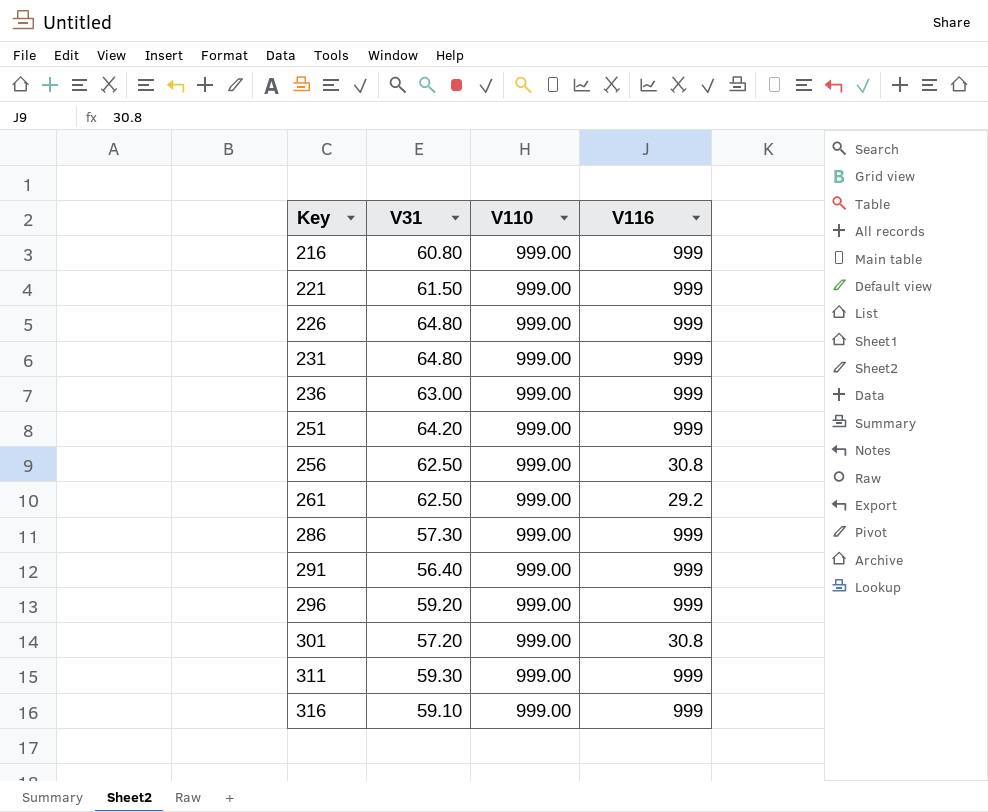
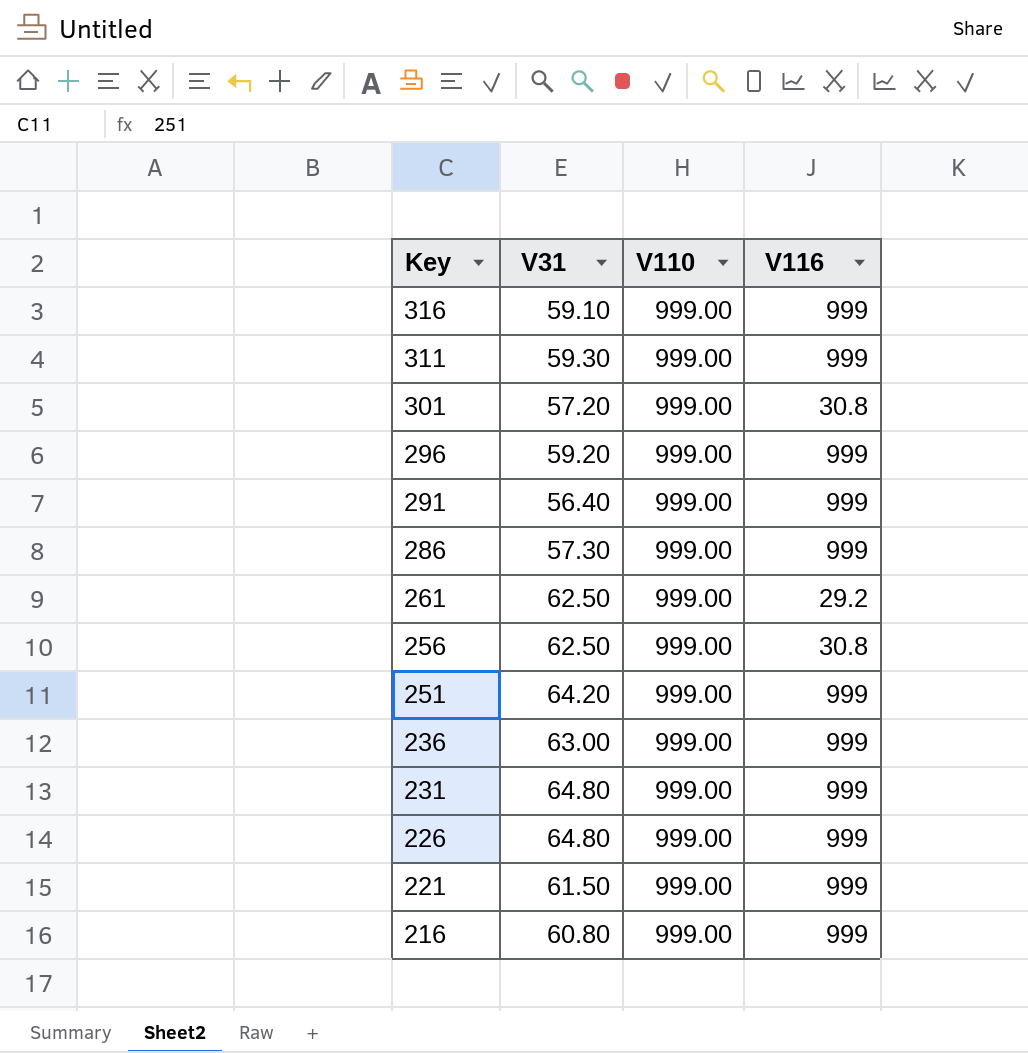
row order: Key ascending -> Key descending

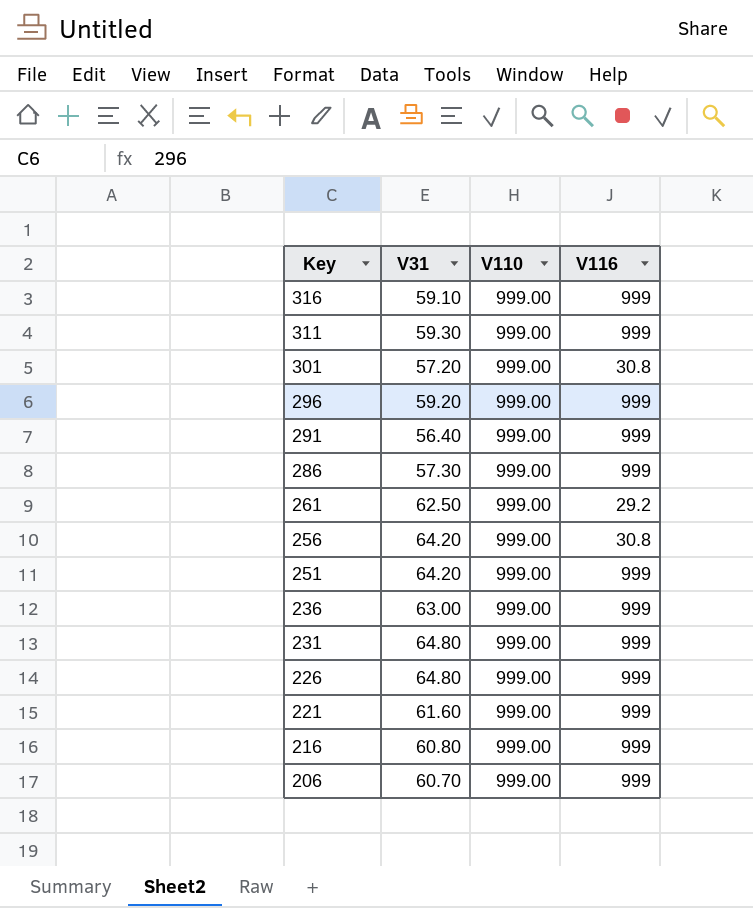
256 | V31: 62.50 -> 64.20
221 | V31: 61.50 -> 61.60
row 206: none -> 60.70 | 999.00 | 999

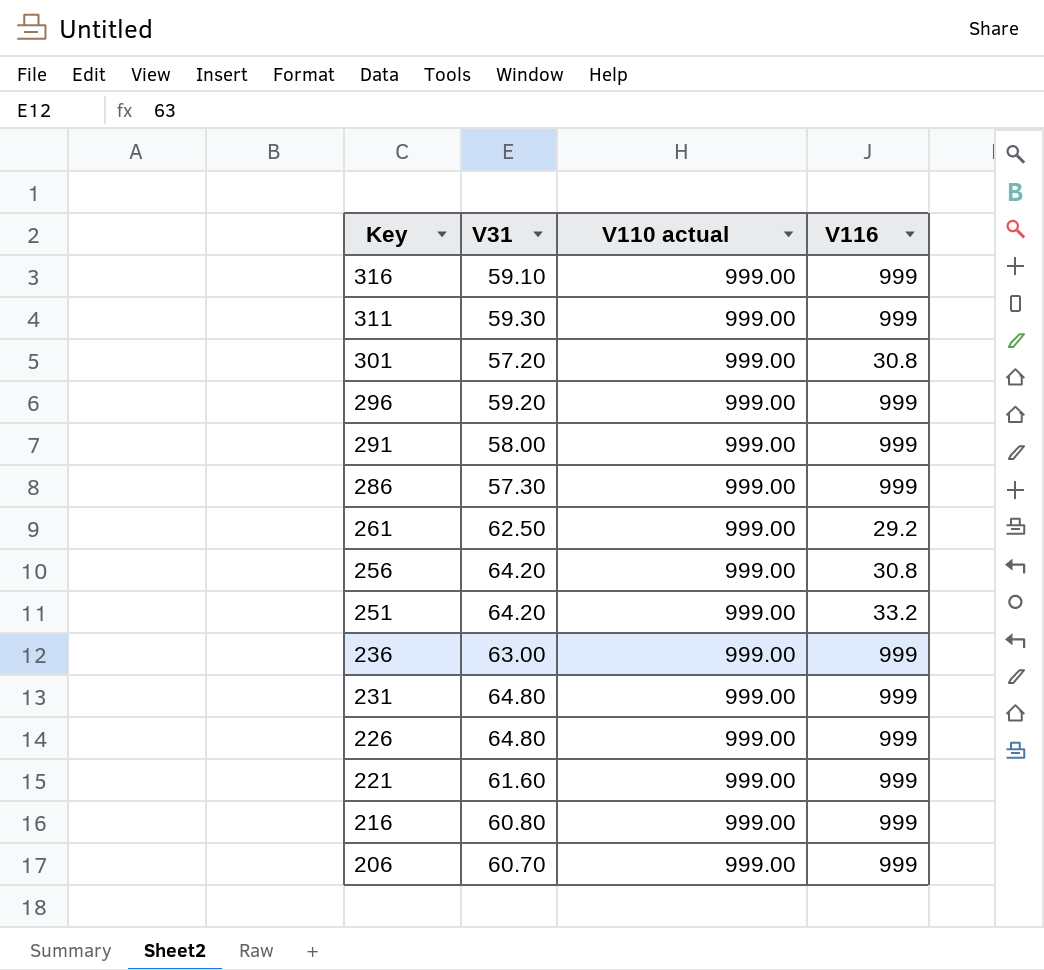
column name: V110 -> V110 actual
291 | V31: 56.40 -> 58.00
251 | V116: 999 -> 33.2

